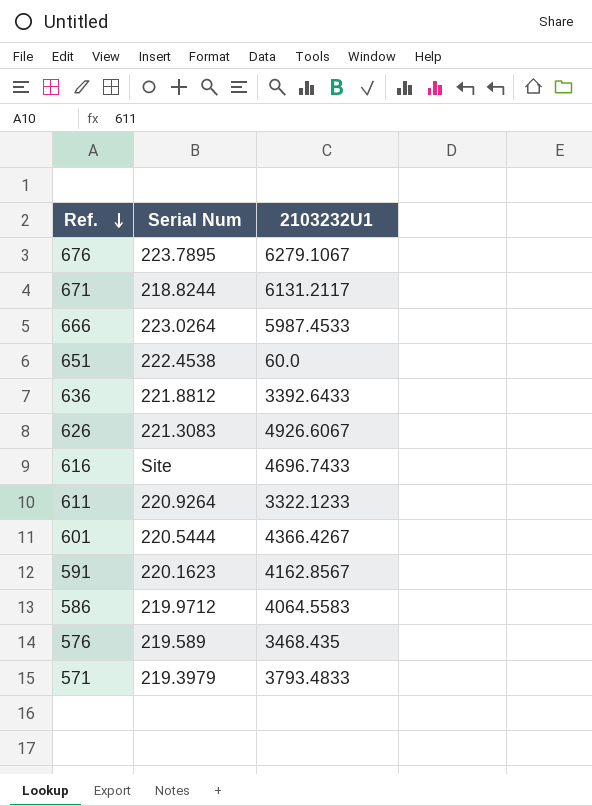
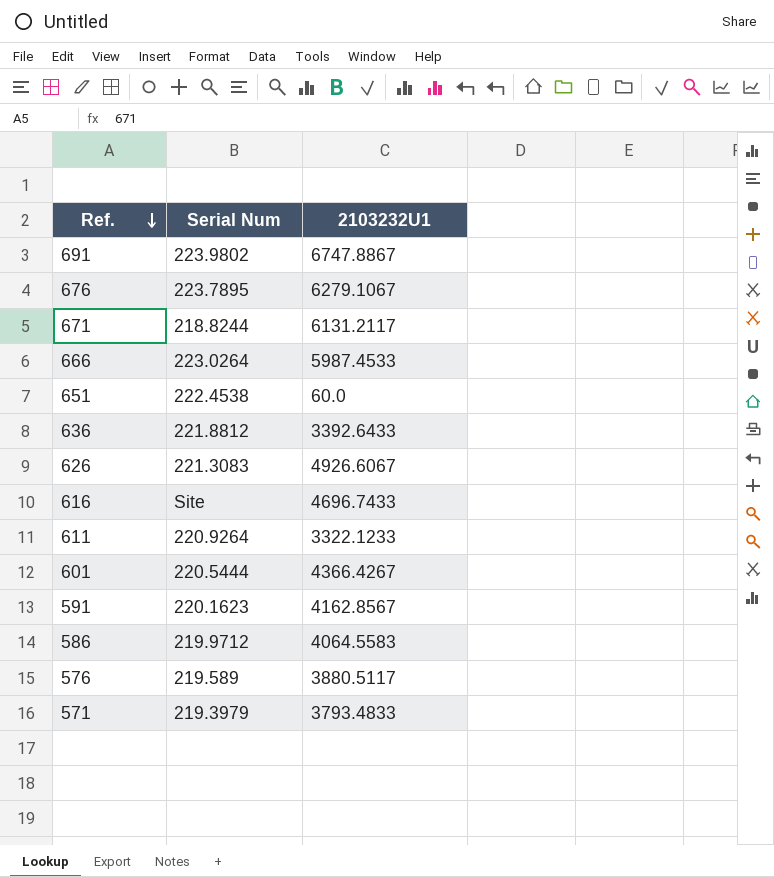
row 691: none -> 223.9802 | 6747.8867
576 | 2103232U1: 3468.435 -> 3880.5117

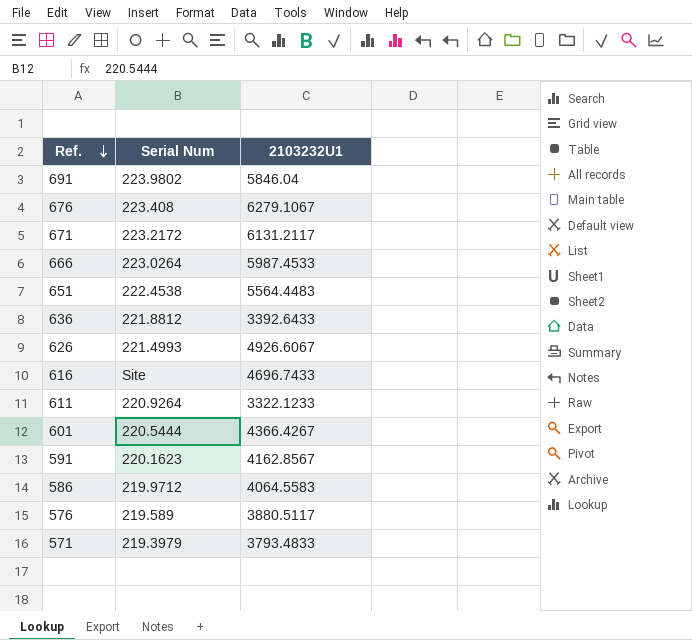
691 | 2103232U1: 6747.8867 -> 5846.04
676 | Serial Num: 223.7895 -> 223.408
671 | Serial Num: 218.8244 -> 223.2172
651 | 2103232U1: 60.0 -> 5564.4483
626 | Serial Num: 221.3083 -> 221.4993

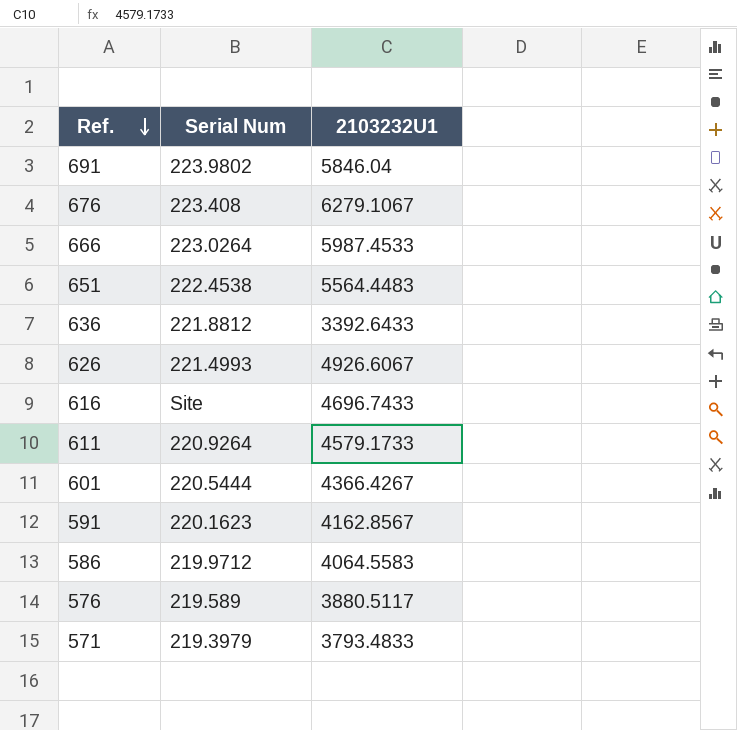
row 671: 223.2172 | 6131.2117 -> none
611 | 2103232U1: 3322.1233 -> 4579.1733

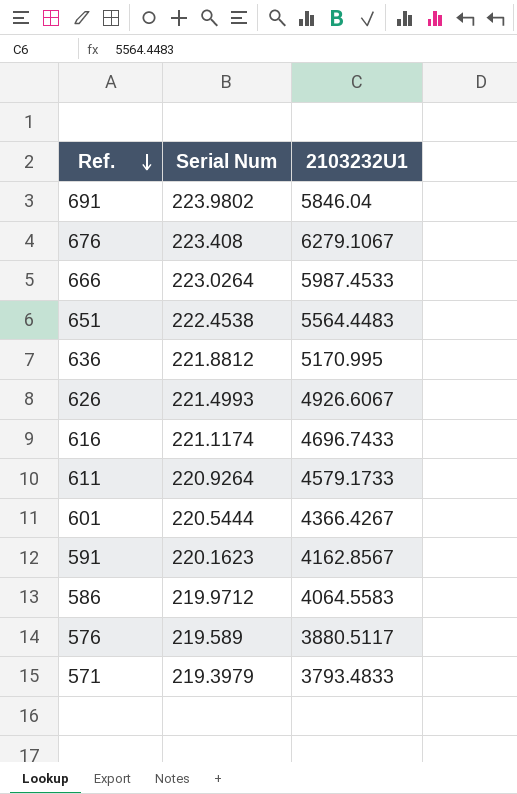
636 | 2103232U1: 3392.6433 -> 5170.995
616 | Serial Num: Site -> 221.1174

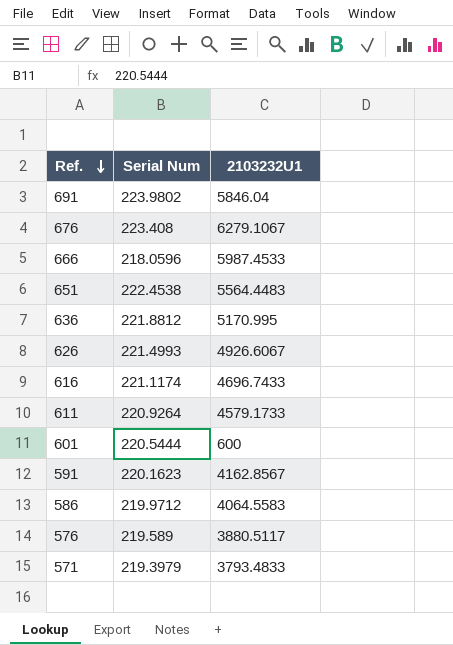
666 | Serial Num: 223.0264 -> 218.0596
601 | 2103232U1: 4366.4267 -> 600

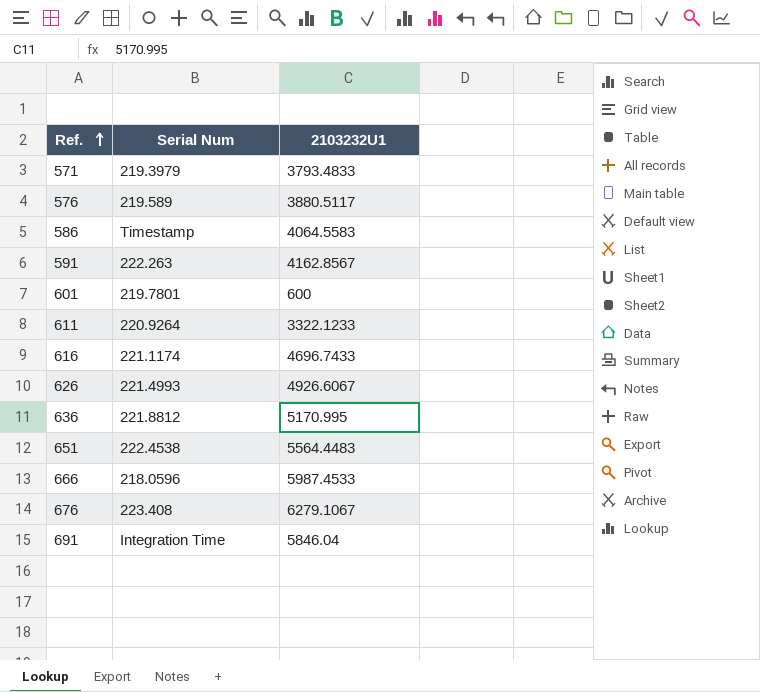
row order: Ref. descending -> Ref. ascending
586 | Serial Num: 219.9712 -> Timestamp
591 | Serial Num: 220.1623 -> 222.263
601 | Serial Num: 220.5444 -> 219.7801
611 | 2103232U1: 4579.1733 -> 3322.1233
691 | Serial Num: 223.9802 -> Integration Time

